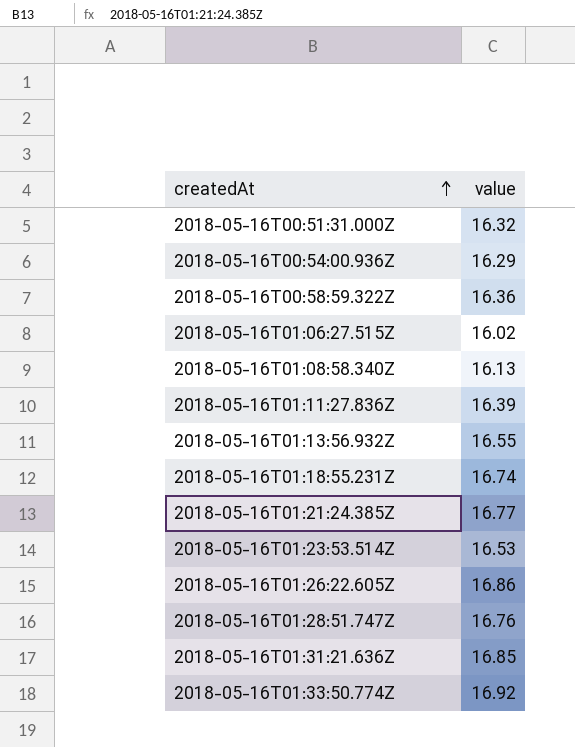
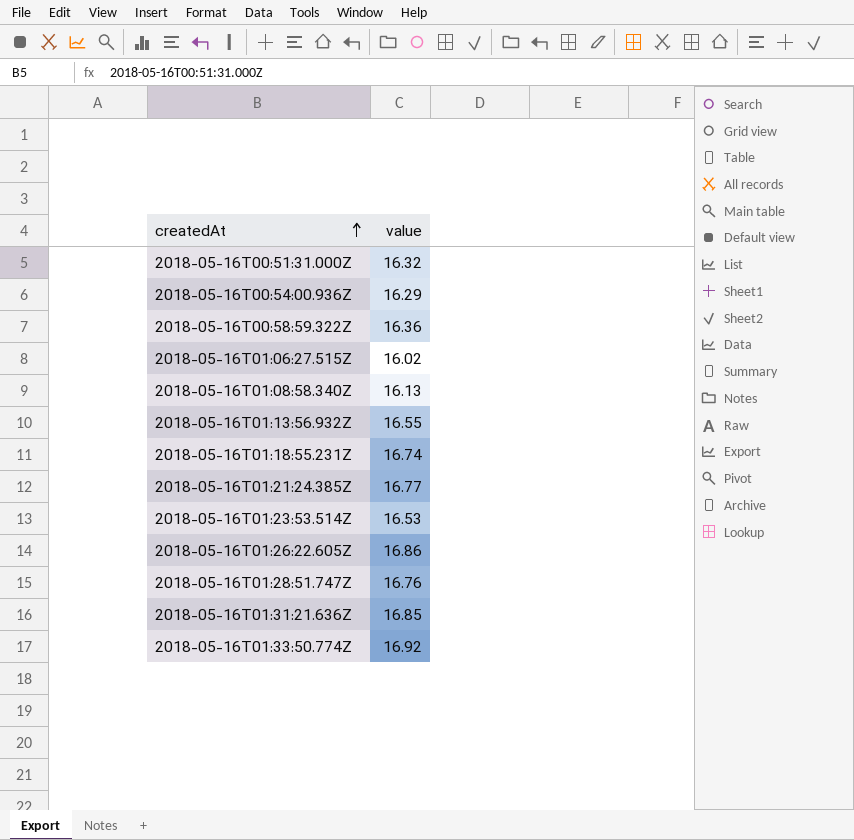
row 2018-05-16T01:11:27.836Z: 16.39 -> none

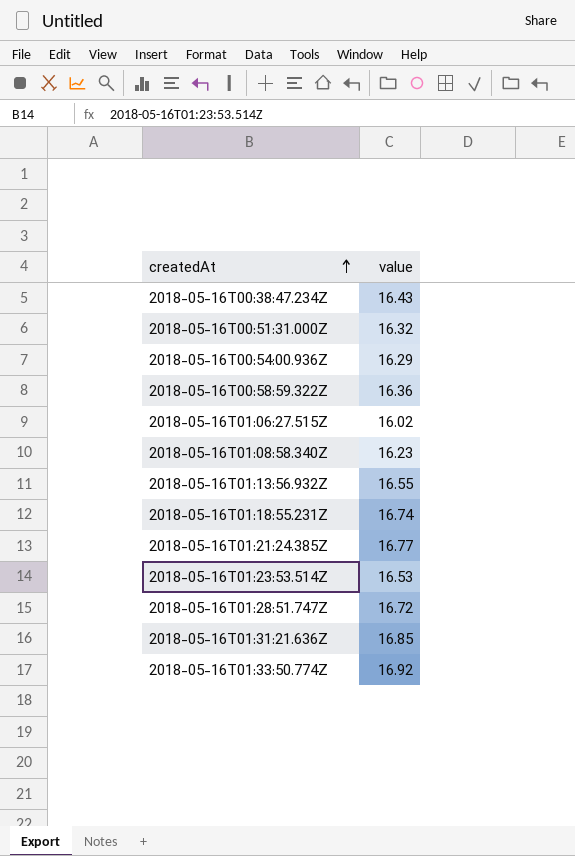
row 2018-05-16T01:26:22.605Z: 16.86 -> none
row 2018-05-16T00:38:47.234Z: none -> 16.43
2018-05-16T01:08:58.340Z | value: 16.13 -> 16.23
2018-05-16T01:28:51.747Z | value: 16.76 -> 16.72

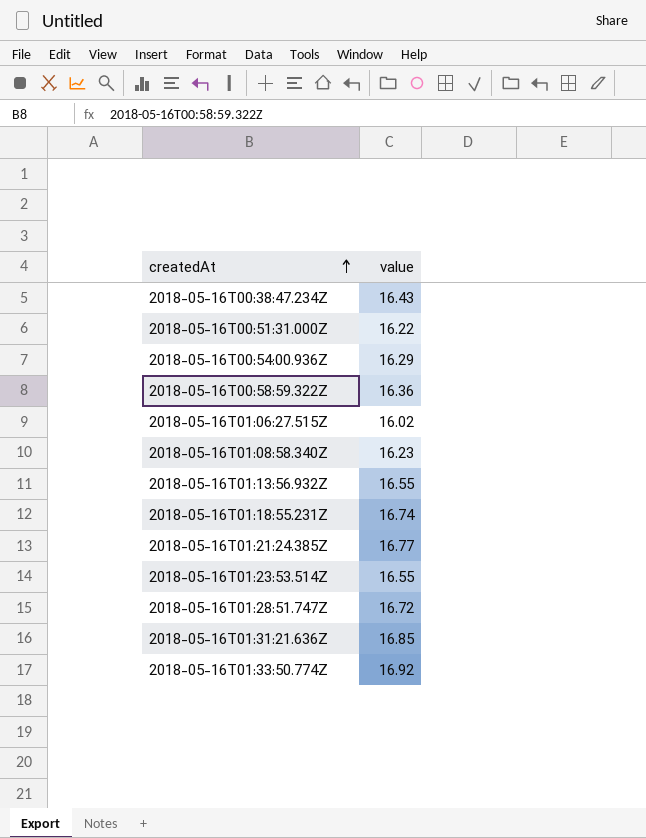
2018-05-16T00:51:31.000Z | value: 16.32 -> 16.22
2018-05-16T01:23:53.514Z | value: 16.53 -> 16.55

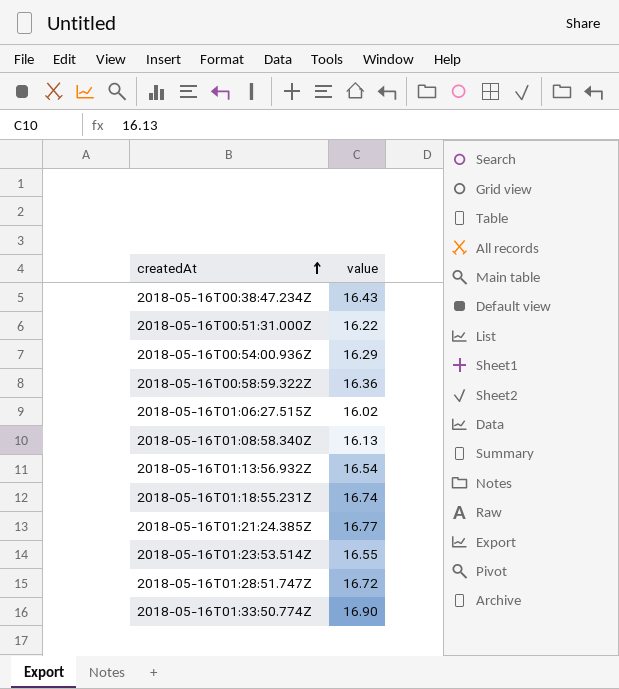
row 2018-05-16T01:31:21.636Z: 16.85 -> none
2018-05-16T01:08:58.340Z | value: 16.23 -> 16.13
2018-05-16T01:13:56.932Z | value: 16.55 -> 16.54
2018-05-16T01:33:50.774Z | value: 16.92 -> 16.90

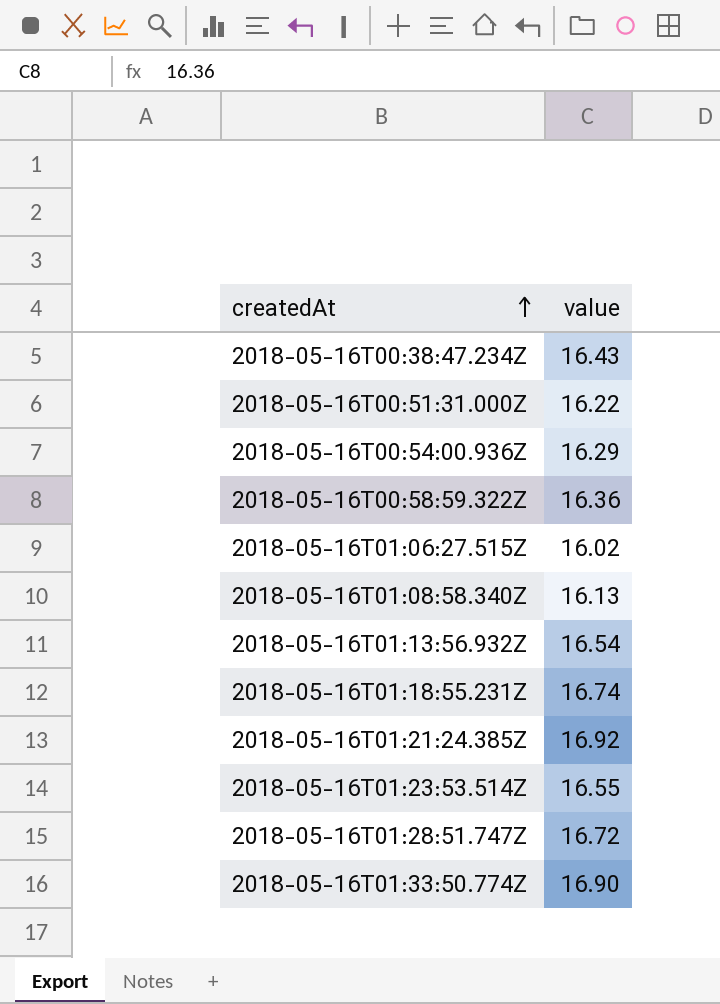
2018-05-16T01:21:24.385Z | value: 16.77 -> 16.92

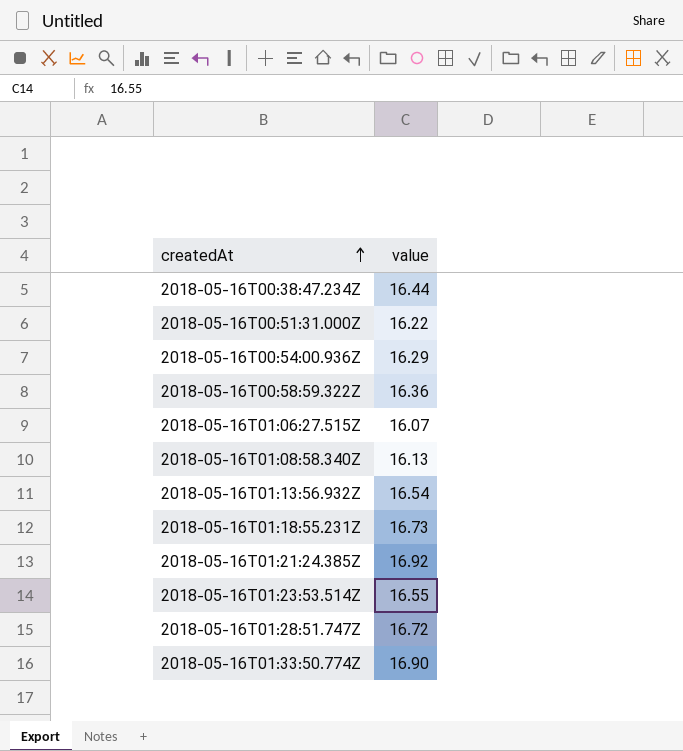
2018-05-16T00:38:47.234Z | value: 16.43 -> 16.44
2018-05-16T01:06:27.515Z | value: 16.02 -> 16.07
2018-05-16T01:18:55.231Z | value: 16.74 -> 16.73

